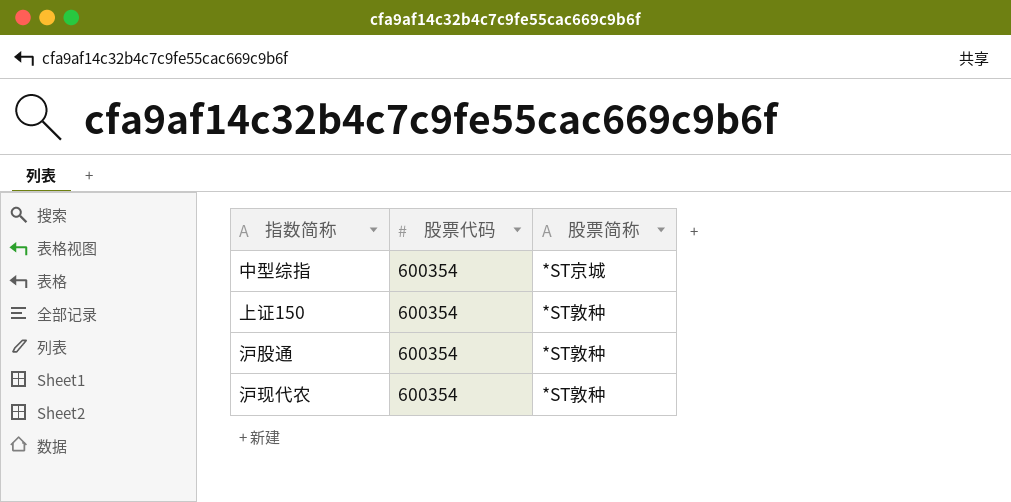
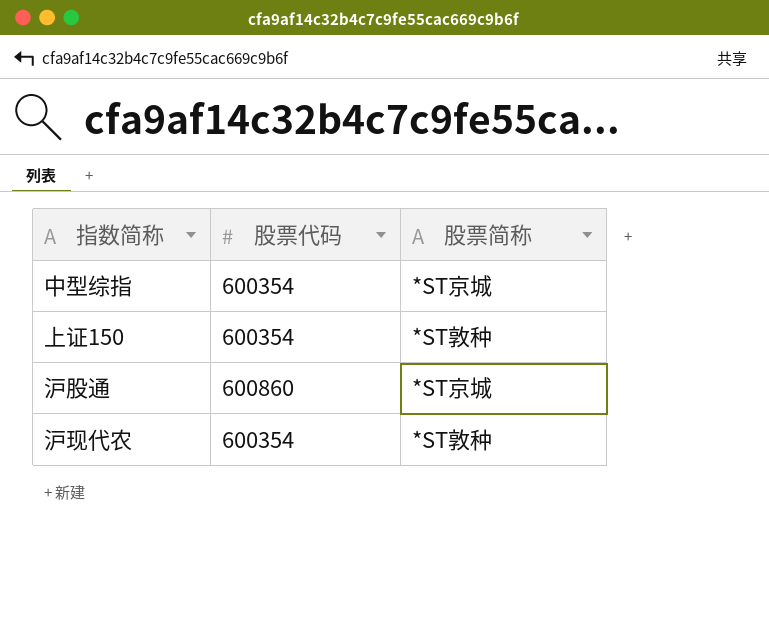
沪股通 | 股票代码: 600354 -> 600860
沪股通 | 股票简称: *ST敦种 -> *ST京城

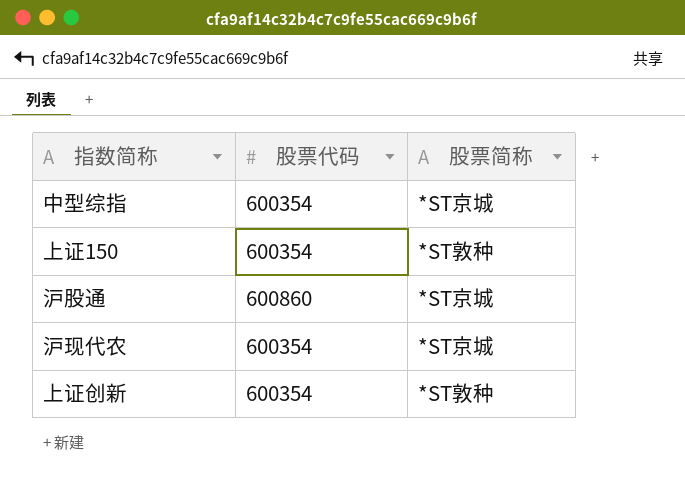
沪现代农 | 股票简称: *ST敦种 -> *ST京城
row 上证创新: none -> 600354 | *ST敦种

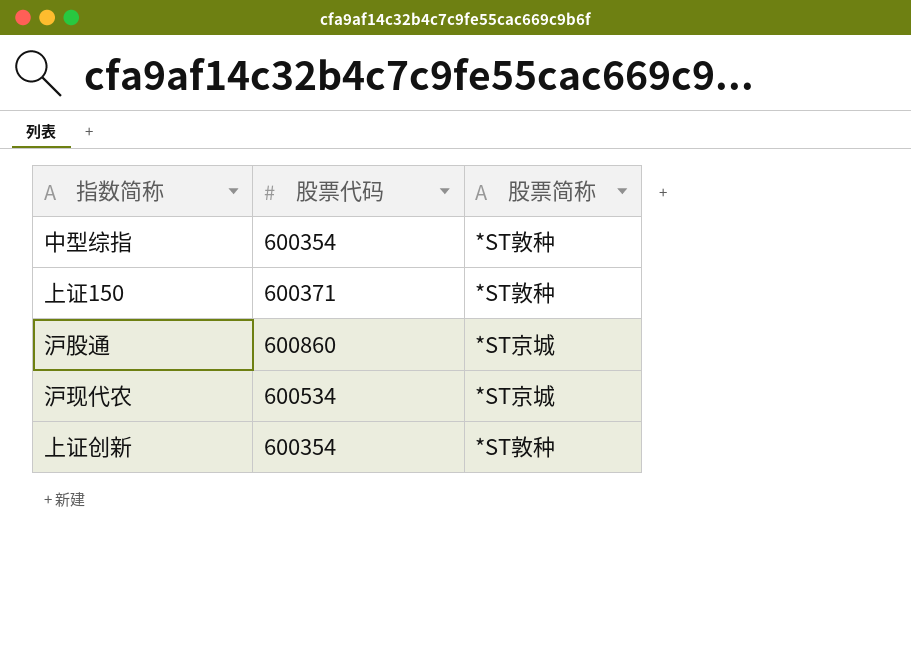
中型综指 | 股票简称: *ST京城 -> *ST敦种
上证150 | 股票代码: 600354 -> 600371
沪现代农 | 股票代码: 600354 -> 600534

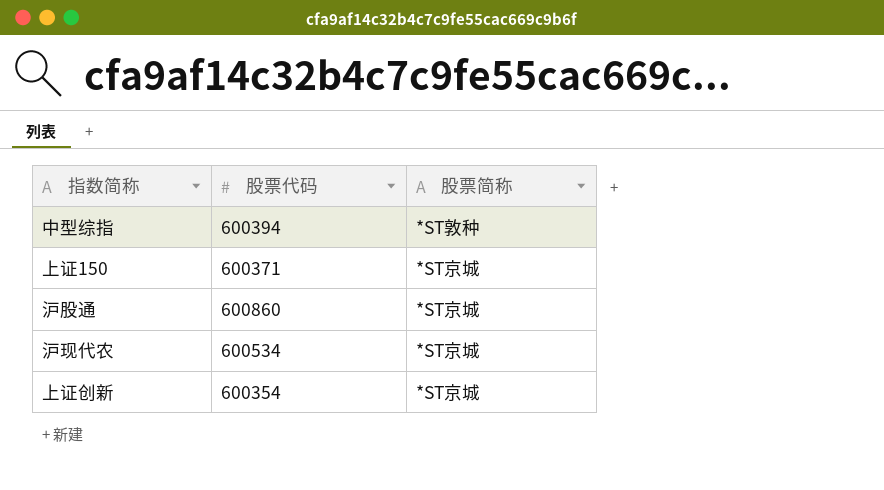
中型综指 | 股票代码: 600354 -> 600394
上证150 | 股票简称: *ST敦种 -> *ST京城
上证创新 | 股票简称: *ST敦种 -> *ST京城

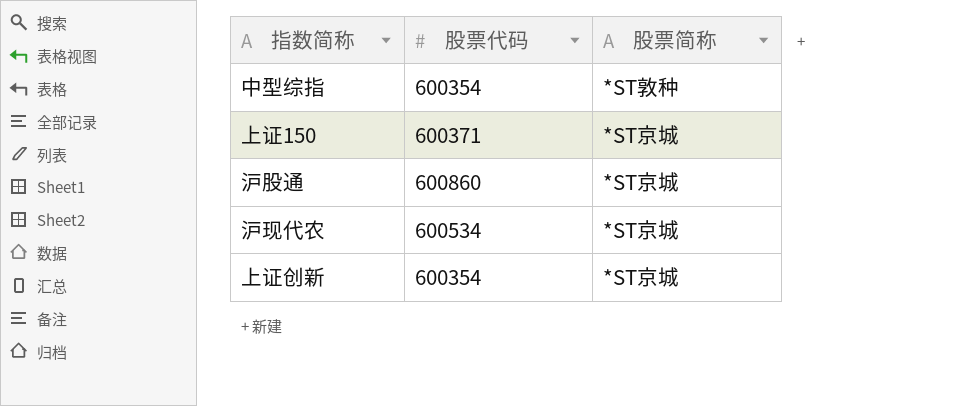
中型综指 | 股票代码: 600394 -> 600354

